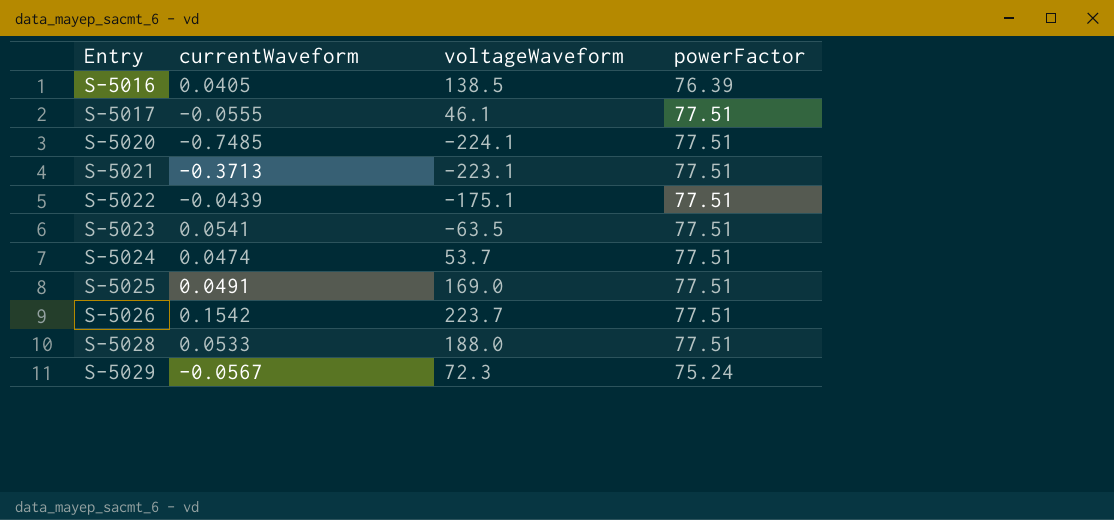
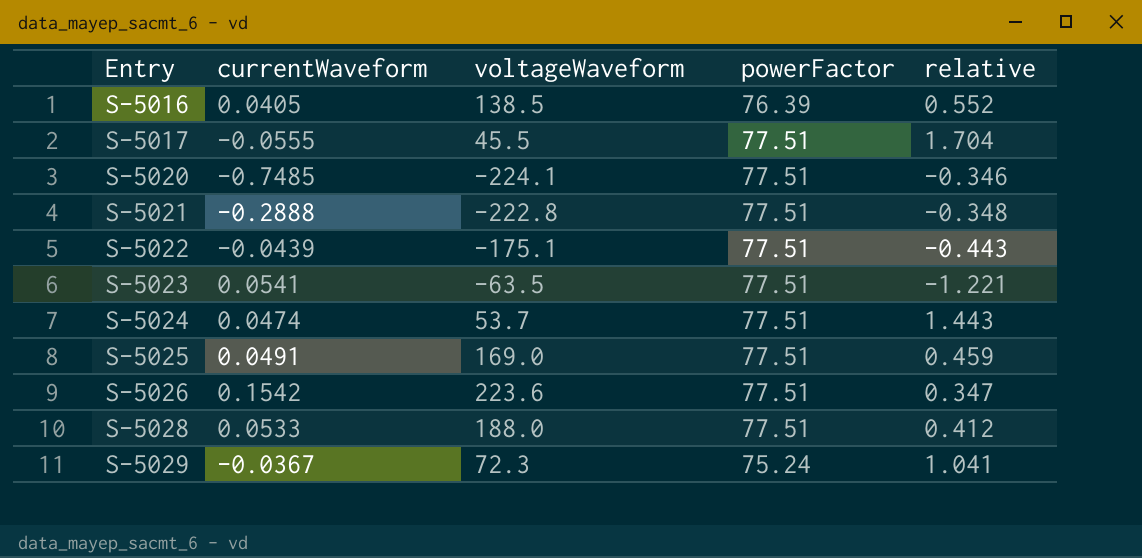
column relative | formula: none -> [powerFactor] / [voltageWaveform]
S-5017 | voltageWaveform: 46.1 -> 45.5
S-5021 | currentWaveform: -0.3713 -> -0.2888
S-5021 | voltageWaveform: -223.1 -> -222.8
S-5026 | voltageWaveform: 223.7 -> 223.6
S-5029 | currentWaveform: -0.0567 -> -0.0367

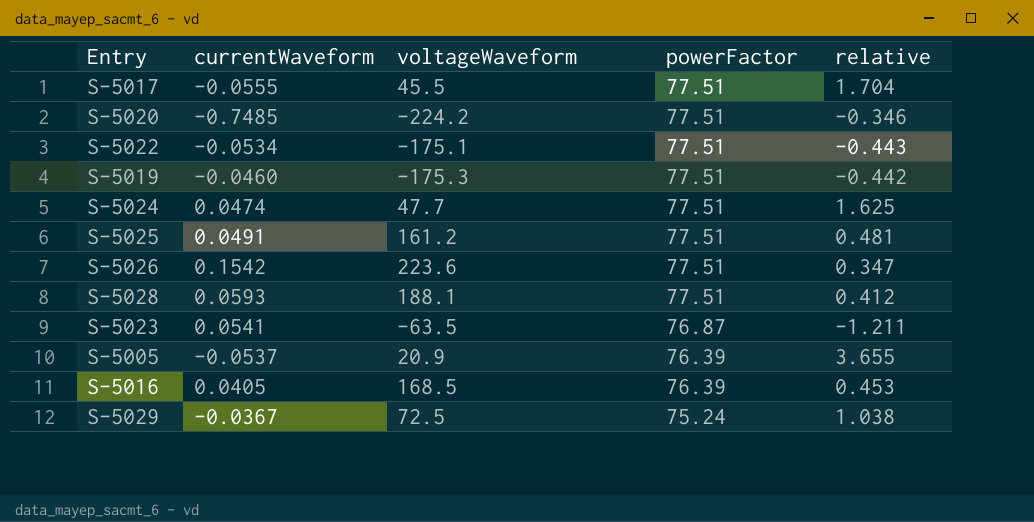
row order: Entry ascending -> powerFactor descending
row S-5021: -0.2888 | -222.8 | 77.51 | -0.348 -> none
S-5020 | voltageWaveform: -224.1 -> -224.2
S-5022 | currentWaveform: -0.0439 -> -0.0534
row S-5019: none -> -0.0460 | -175.3 | 77.51 | -0.442
S-5024 | voltageWaveform: 53.7 -> 47.7
S-5024 | relative: 1.443 -> 1.625
S-5025 | voltageWaveform: 169.0 -> 161.2
S-5025 | relative: 0.459 -> 0.481
S-5028 | currentWaveform: 0.0533 -> 0.0593
S-5028 | voltageWaveform: 188.0 -> 188.1
S-5023 | powerFactor: 77.51 -> 76.87
S-5023 | relative: -1.221 -> -1.211
row S-5005: none -> -0.0537 | 20.9 | 76.39 | 3.655
S-5016 | voltageWaveform: 138.5 -> 168.5
S-5016 | relative: 0.552 -> 0.453
S-5029 | voltageWaveform: 72.3 -> 72.5
S-5029 | relative: 1.041 -> 1.038

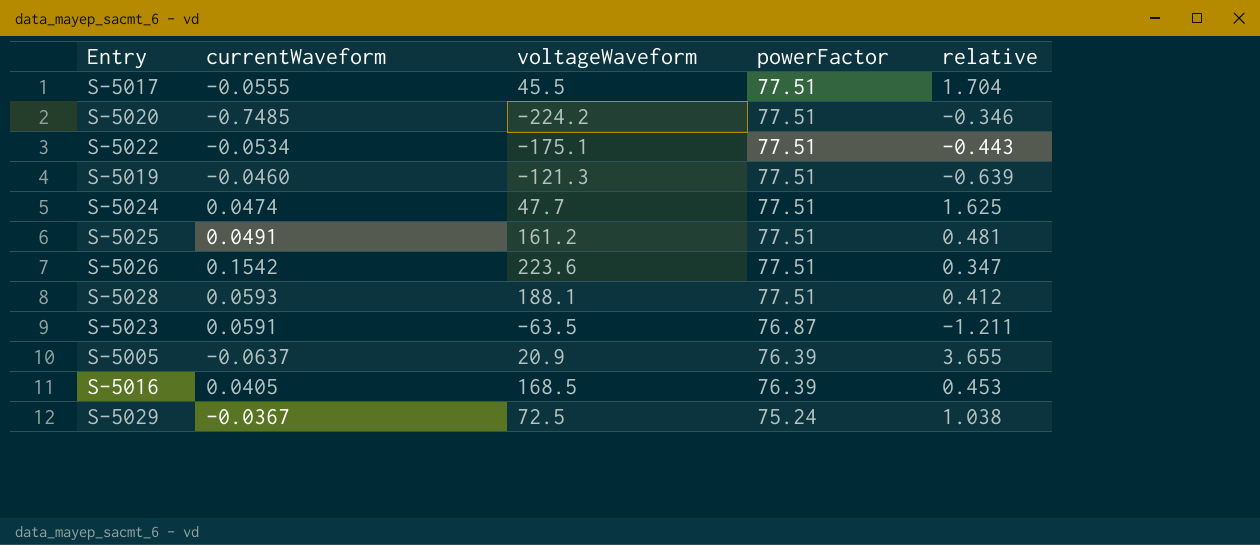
S-5019 | voltageWaveform: -175.3 -> -121.3
S-5019 | relative: -0.442 -> -0.639
S-5023 | currentWaveform: 0.0541 -> 0.0591
S-5005 | currentWaveform: -0.0537 -> -0.0637

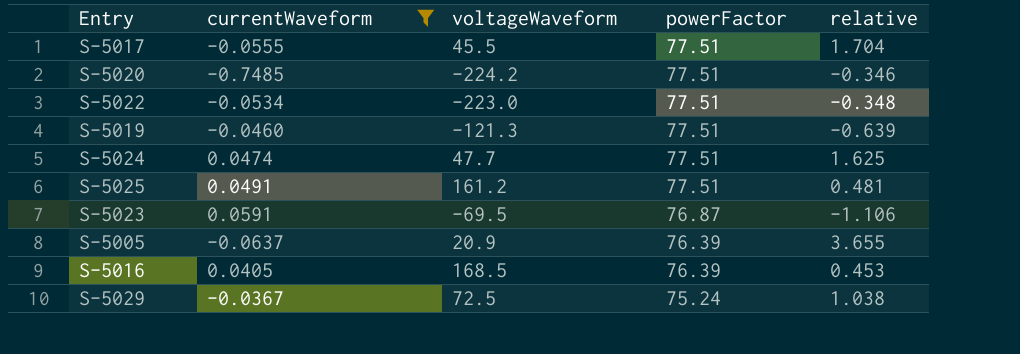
filter: none -> currentWaveform <= 0.0591
S-5022 | voltageWaveform: -175.1 -> -223.0
S-5022 | relative: -0.443 -> -0.348
S-5023 | voltageWaveform: -63.5 -> -69.5
S-5023 | relative: -1.211 -> -1.106

